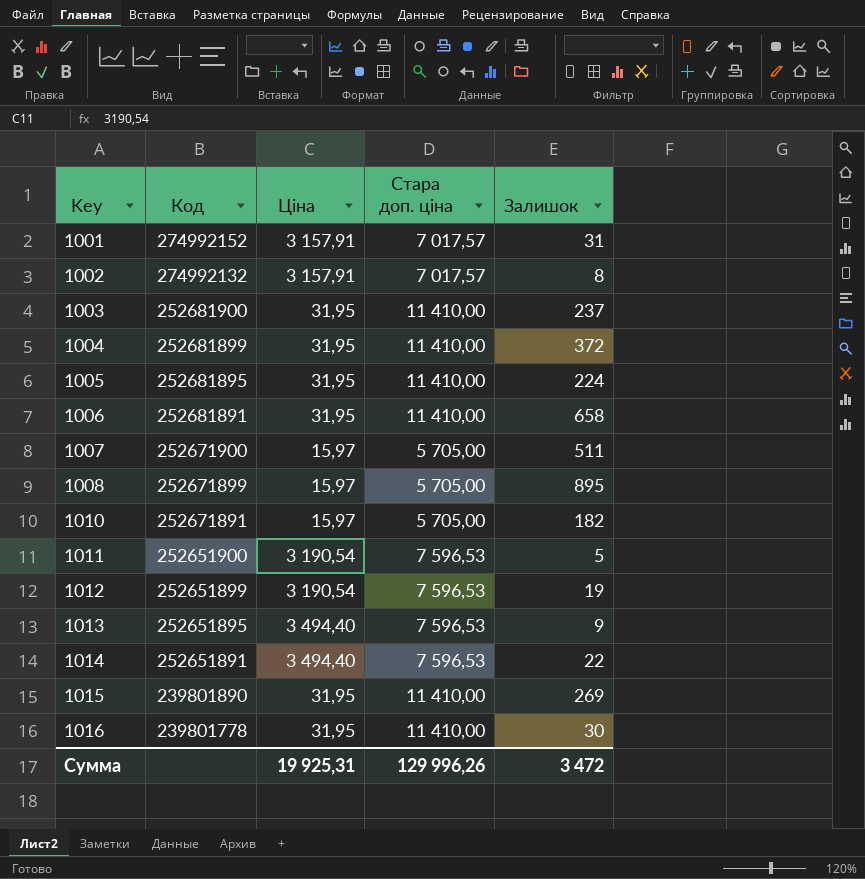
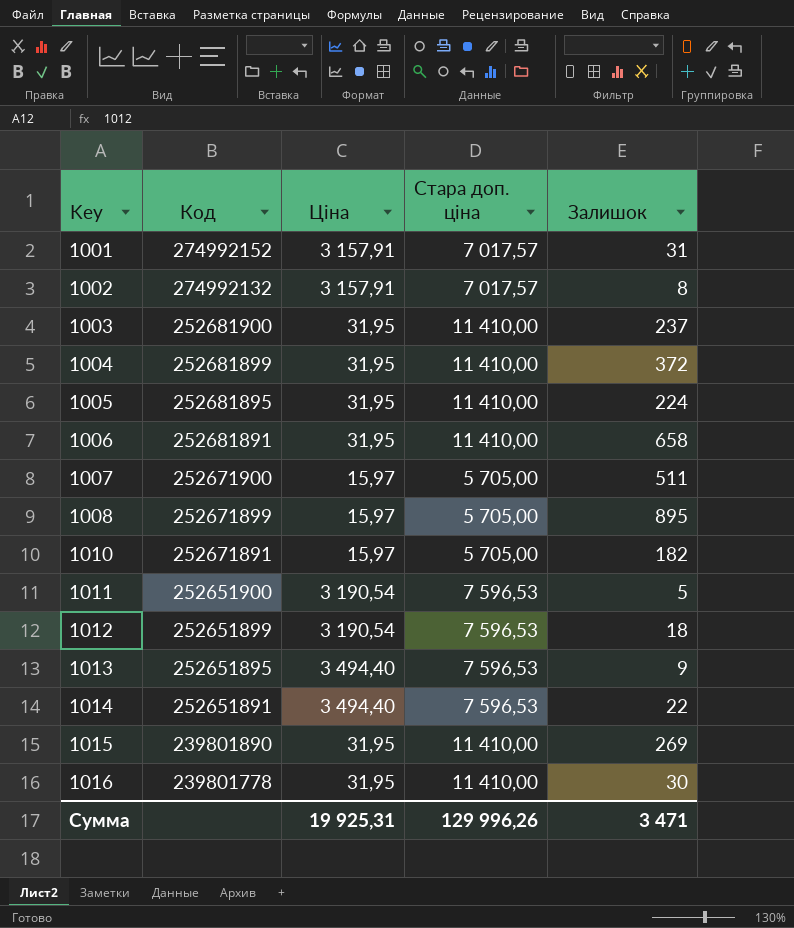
1012 | Залишок: 19 -> 18
Сумма | Залишок: 3 472 -> 3 471

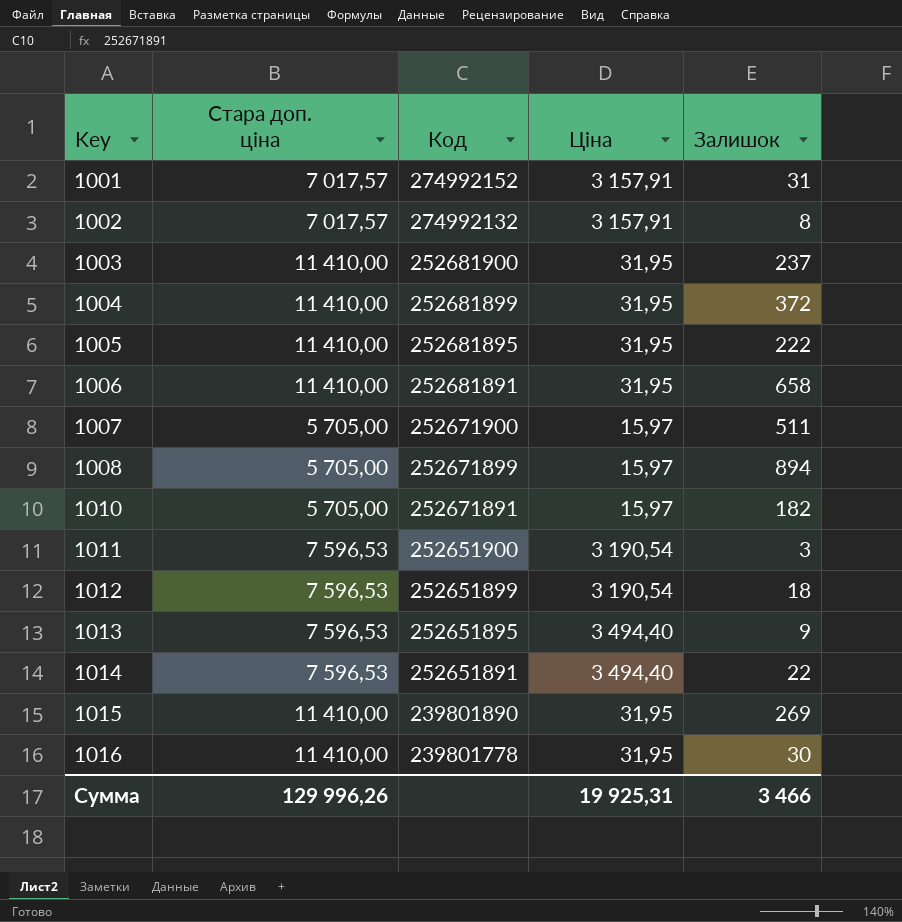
column Стара доп. ціна | position: 4 -> 2
1005 | Залишок: 224 -> 222
1008 | Залишок: 895 -> 894
1011 | Залишок: 5 -> 3
Сумма | Залишок: 3 471 -> 3 466

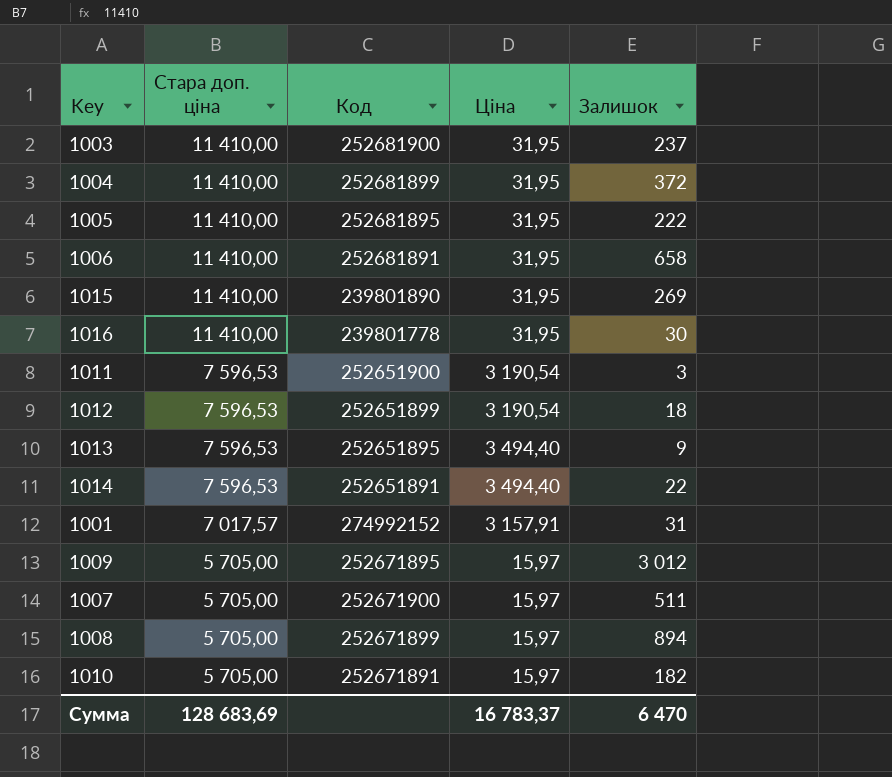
row order: Key ascending -> Стара доп. ціна descending
row 1002: 7 017,57 | 274992132 | 3 157,91 | 8 -> none
row 1009: none -> 5 705,00 | 252671895 | 15,97 | 3 012
Сумма | Стара доп. ціна: 129 996,26 -> 128 683,69
Сумма | Ціна: 19 925,31 -> 16 783,37
Сумма | Залишок: 3 466 -> 6 470

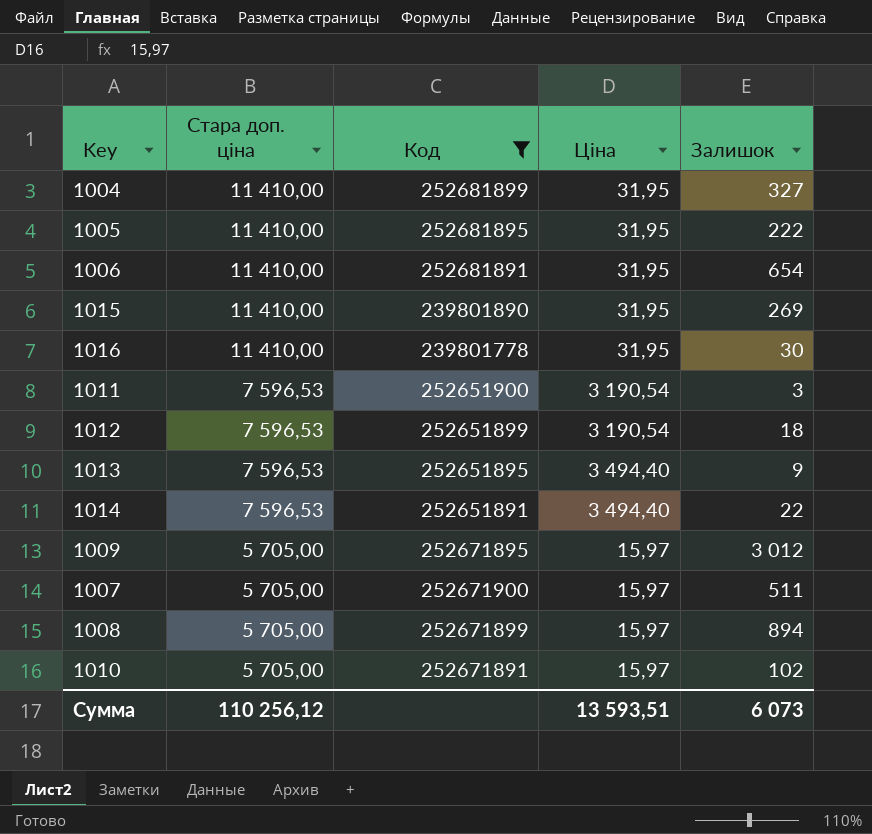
filter: none -> Код <= 252681899
1004 | Залишок: 372 -> 327
1006 | Залишок: 658 -> 654
1010 | Залишок: 182 -> 102
Сумма | Стара доп. ціна: 128 683,69 -> 110 256,12
Сумма | Ціна: 16 783,37 -> 13 593,51
Сумма | Залишок: 6 470 -> 6 073

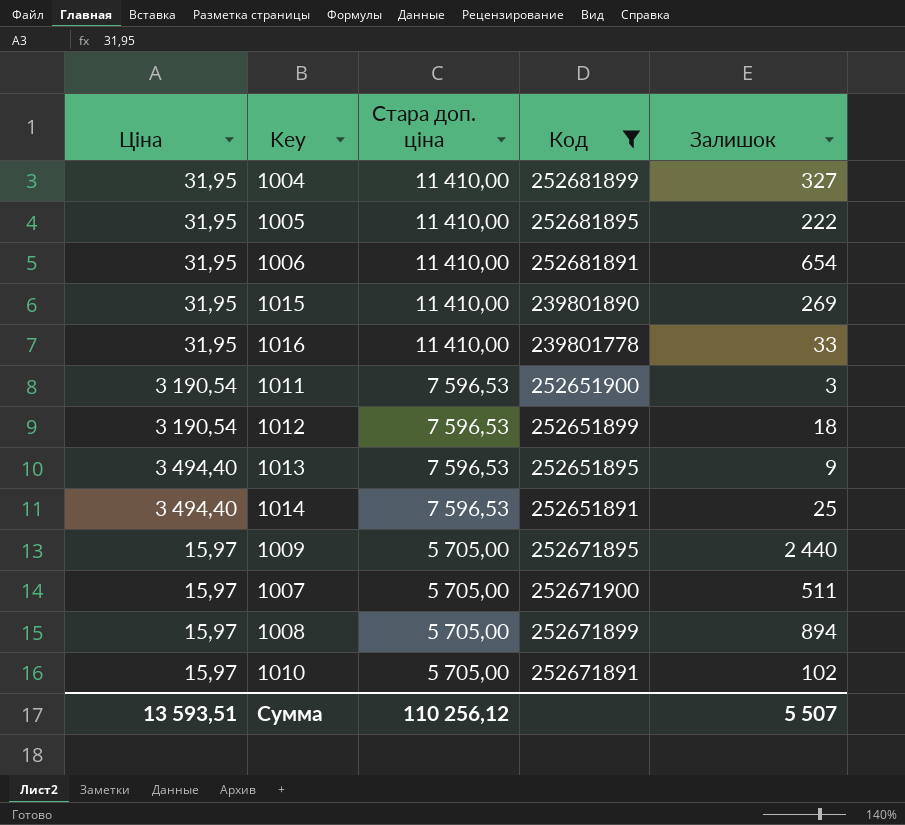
column Ціна | position: 4 -> 1
1016 | Залишок: 30 -> 33
1014 | Залишок: 22 -> 25
1009 | Залишок: 3 012 -> 2 440
Сумма | Залишок: 6 073 -> 5 507

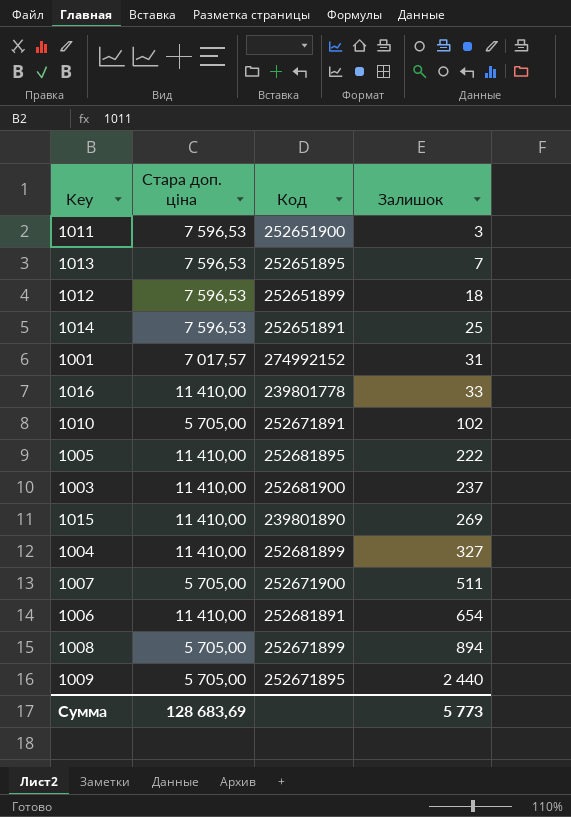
filter: Код <= 252681899 -> none
row order: Стара доп. ціна descending -> Залишок ascending
column Ціна | position: 1 -> none
1013 | Залишок: 9 -> 7
Сумма | Стара доп. ціна: 110 256,12 -> 128 683,69
Сумма | Залишок: 5 507 -> 5 773

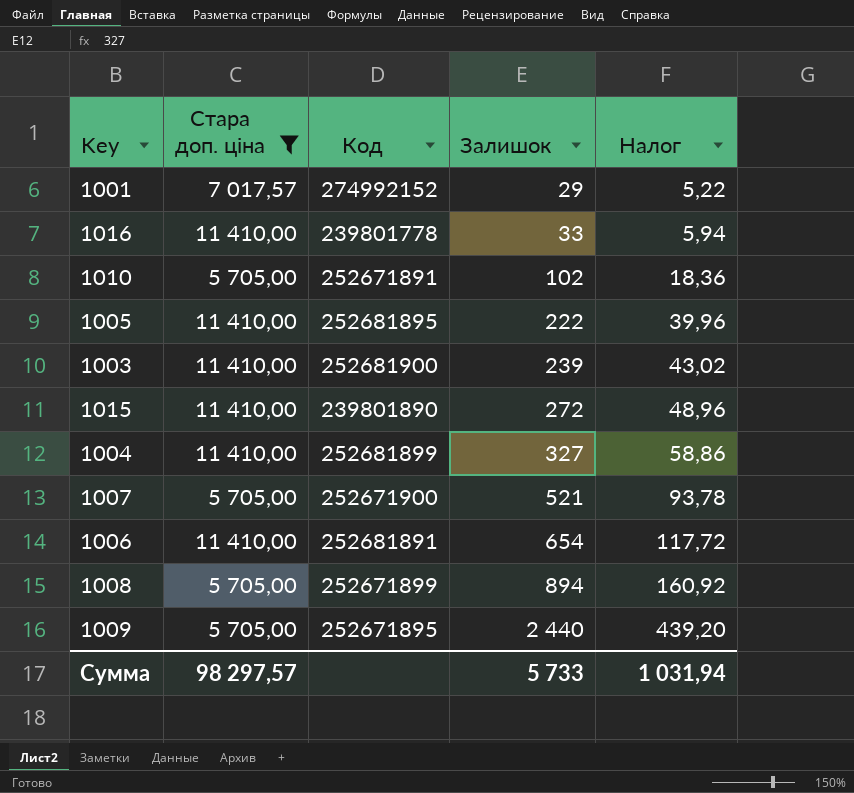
filter: none -> Стара доп. ціна != 7 596,53
column Налог | formula: none -> [Залишок] * 0,18
1001 | Залишок: 31 -> 29
1003 | Залишок: 237 -> 239
1015 | Залишок: 269 -> 272
1007 | Залишок: 511 -> 521
Сумма | Стара доп. ціна: 128 683,69 -> 98 297,57
Сумма | Залишок: 5 773 -> 5 733

